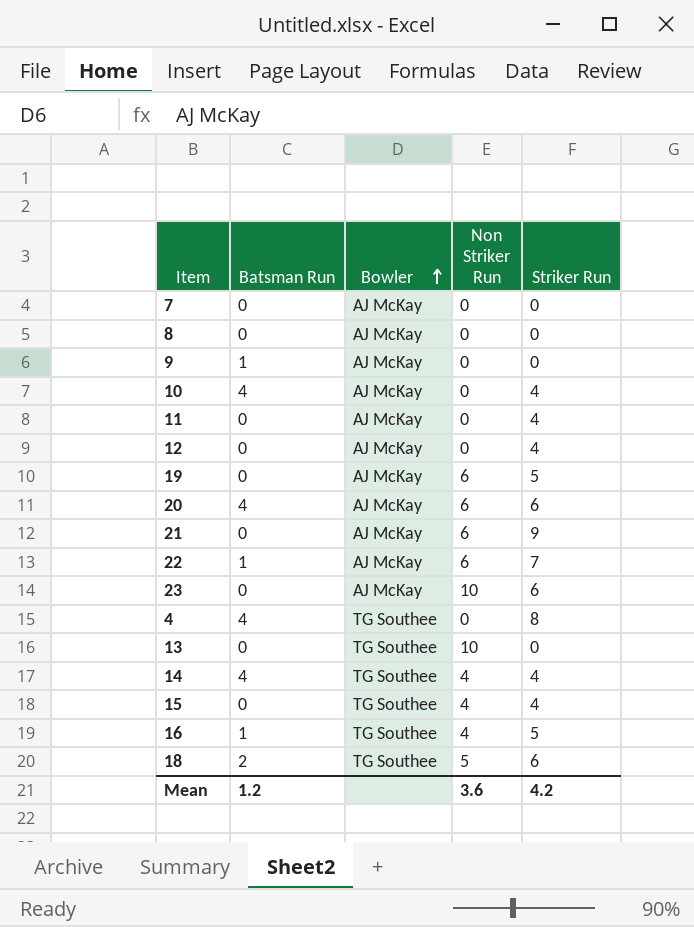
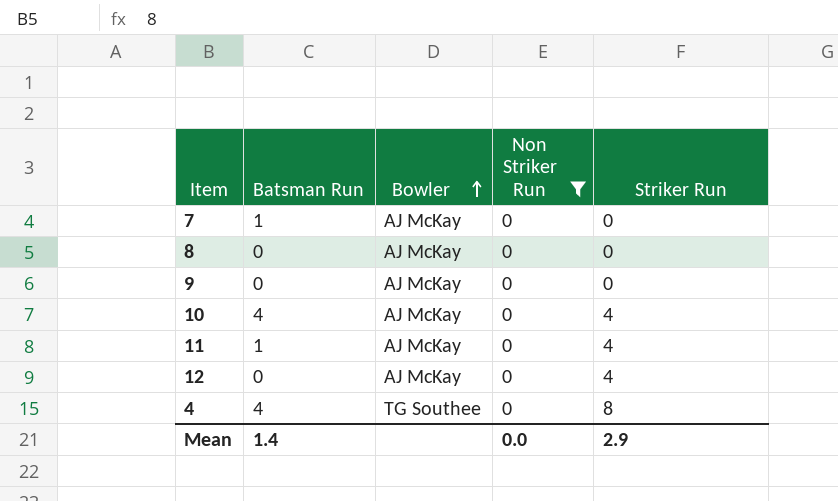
filter: none -> Non Striker Run = 0
7 | Batsman Run: 0 -> 1
9 | Batsman Run: 1 -> 0
11 | Batsman Run: 0 -> 1
Mean | Batsman Run: 1.2 -> 1.4
Mean | Non Striker Run: 3.6 -> 0.0
Mean | Striker Run: 4.2 -> 2.9

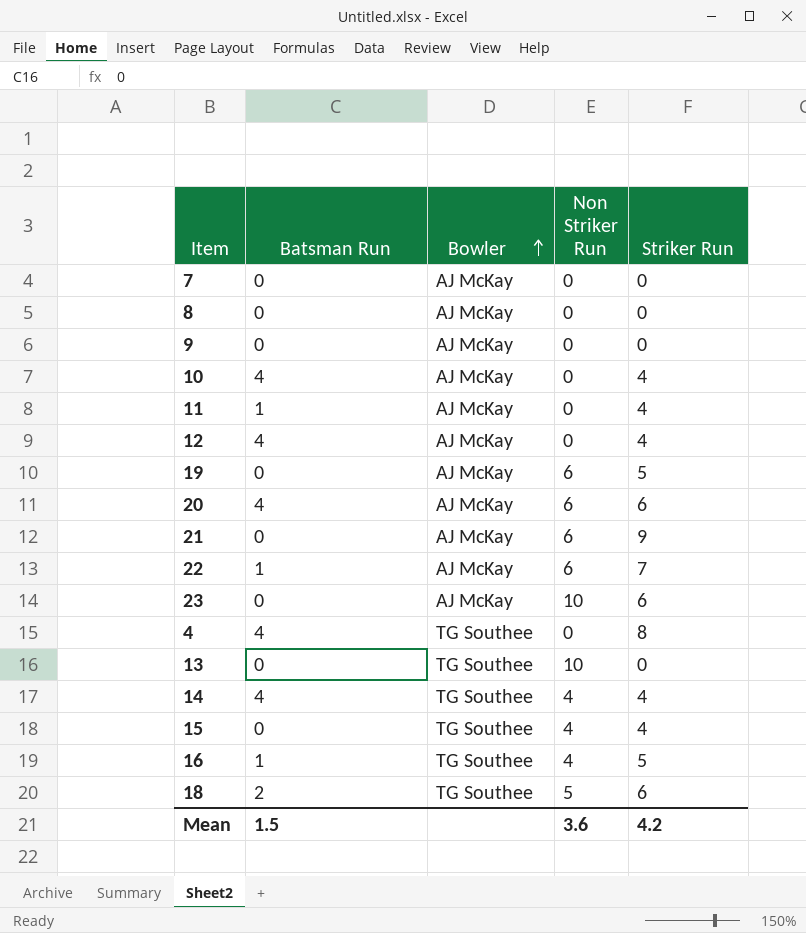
filter: Non Striker Run = 0 -> none
7 | Batsman Run: 1 -> 0
12 | Batsman Run: 0 -> 4
Mean | Batsman Run: 1.4 -> 1.5
Mean | Non Striker Run: 0.0 -> 3.6
Mean | Striker Run: 2.9 -> 4.2

